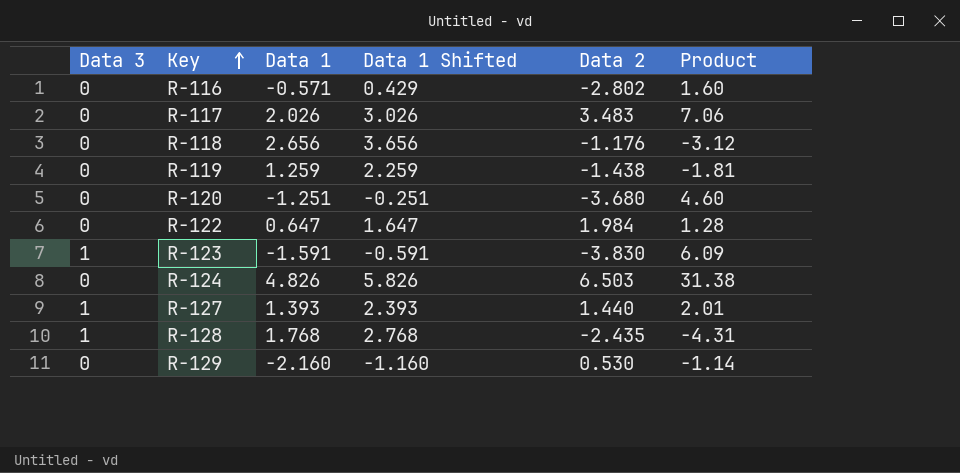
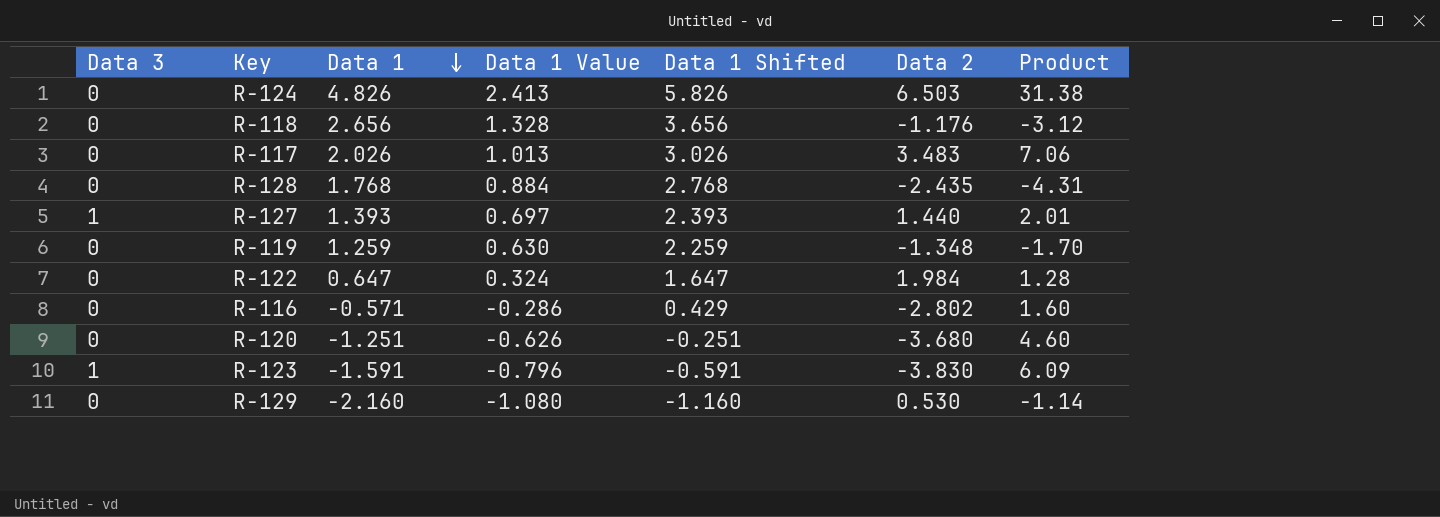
row order: Key ascending -> Data 1 descending
column Data 1 Value | formula: none -> [Data 1] * 0.5
R-128 | Data 3: 1 -> 0
R-119 | Data 2: -1.438 -> -1.348
R-119 | Product: -1.81 -> -1.70

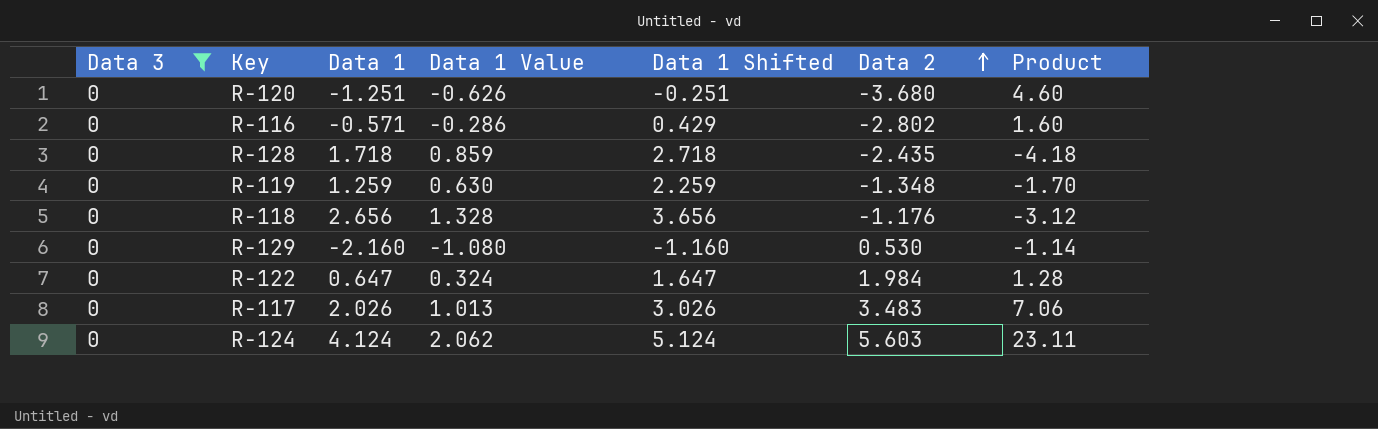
filter: none -> Data 3 = 0
row order: Data 1 descending -> Data 2 ascending
R-128 | Data 1: 1.768 -> 1.718
R-128 | Data 1 Value: 0.884 -> 0.859
R-128 | Data 1 Shifted: 2.768 -> 2.718
R-128 | Product: -4.31 -> -4.18
R-124 | Data 1: 4.826 -> 4.124
R-124 | Data 1 Value: 2.413 -> 2.062
R-124 | Data 1 Shifted: 5.826 -> 5.124
R-124 | Data 2: 6.503 -> 5.603
R-124 | Product: 31.38 -> 23.11

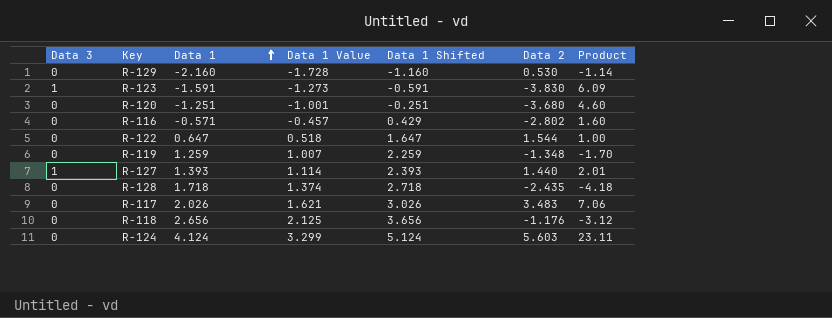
filter: Data 3 = 0 -> none
row order: Data 2 ascending -> Data 1 ascending
column Data 1 Value | formula: [Data 1] * 0.5 -> [Data 1] * 0.8
R-122 | Data 2: 1.984 -> 1.544
R-122 | Product: 1.28 -> 1.00

